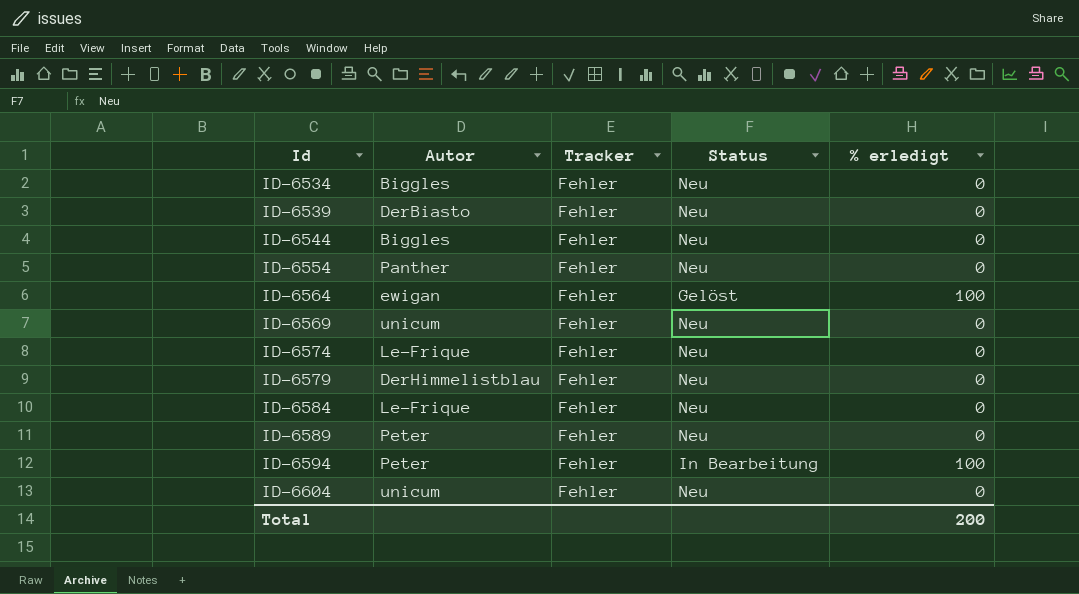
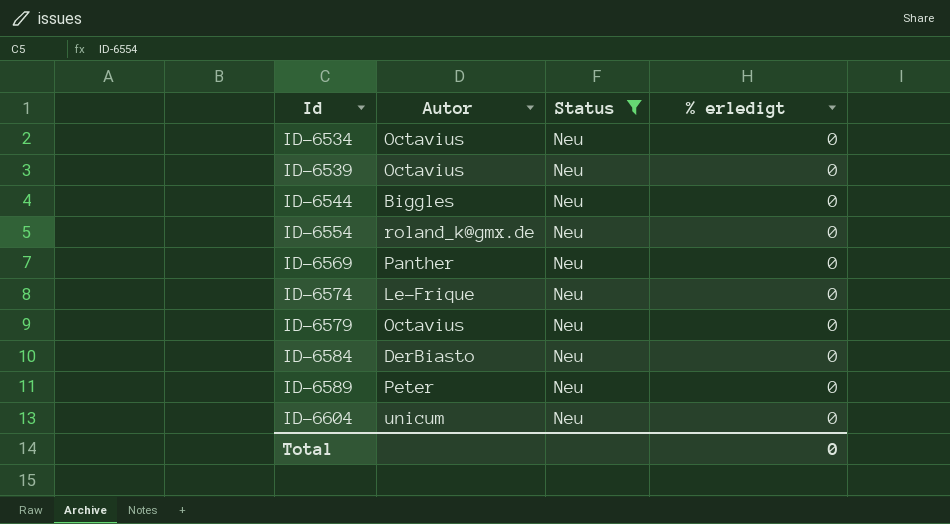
filter: none -> Status = Neu
column Tracker | position: 3 -> none
ID-6534 | Autor: Biggles -> Octavius
ID-6539 | Autor: DerBiasto -> Octavius
ID-6554 | Autor: Panther -> roland_k@gmx.de
ID-6569 | Autor: unicum -> Panther
ID-6579 | Autor: DerHimmelistblau -> Octavius
ID-6584 | Autor: Le-Frique -> DerBiasto
Total | % erledigt: 200 -> 0

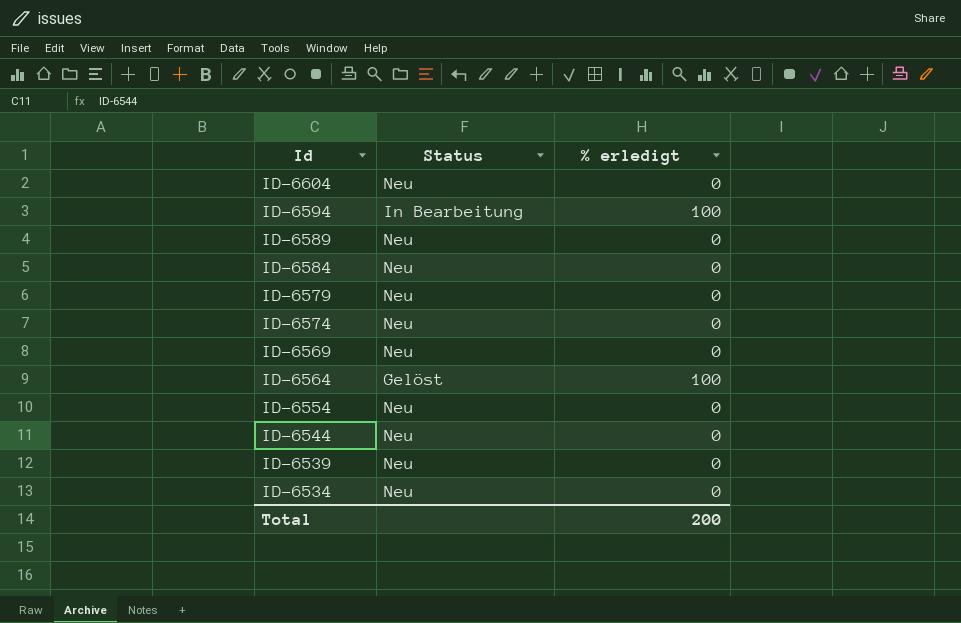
filter: Status = Neu -> none
row order: Id ascending -> Id descending
column Autor | position: 2 -> none
Total | % erledigt: 0 -> 200

